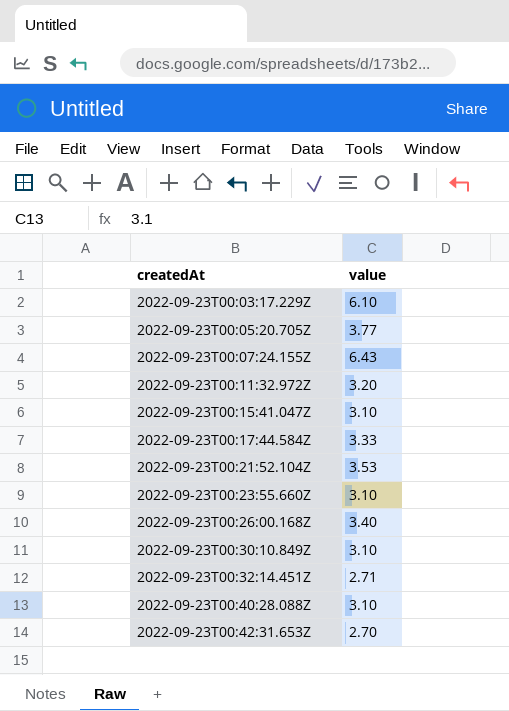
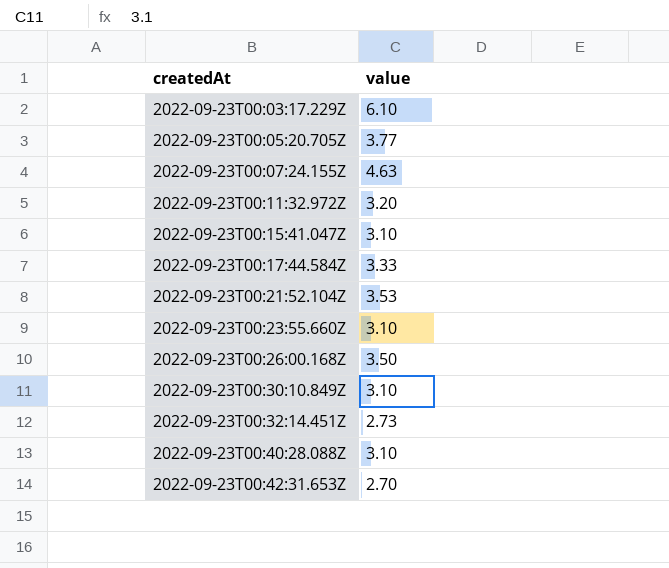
2022-09-23T00:07:24.155Z | value: 6.43 -> 4.63
2022-09-23T00:26:00.168Z | value: 3.40 -> 3.50
2022-09-23T00:32:14.451Z | value: 2.71 -> 2.73

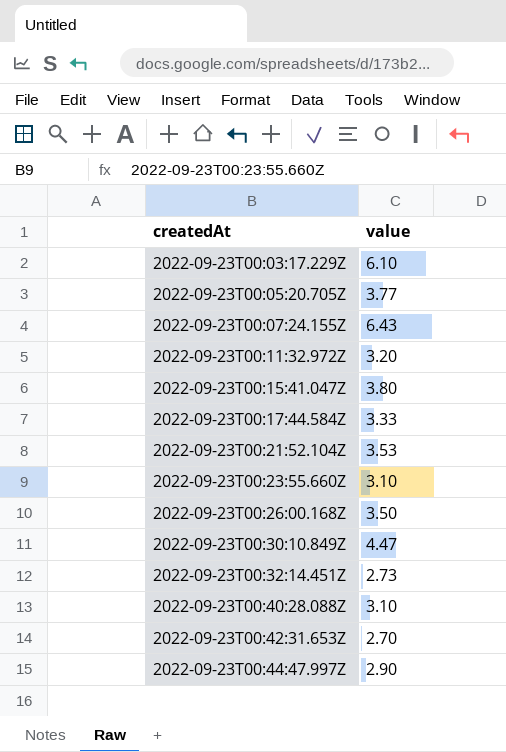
2022-09-23T00:07:24.155Z | value: 4.63 -> 6.43
2022-09-23T00:15:41.047Z | value: 3.10 -> 3.80
2022-09-23T00:30:10.849Z | value: 3.10 -> 4.47
row 2022-09-23T00:44:47.997Z: none -> 2.90

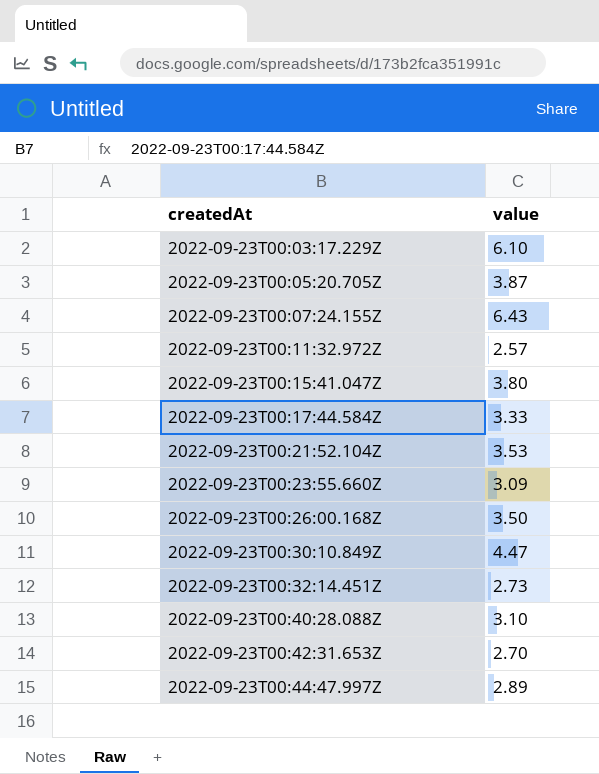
2022-09-23T00:05:20.705Z | value: 3.77 -> 3.87
2022-09-23T00:11:32.972Z | value: 3.20 -> 2.57
2022-09-23T00:23:55.660Z | value: 3.10 -> 3.09
2022-09-23T00:44:47.997Z | value: 2.90 -> 2.89

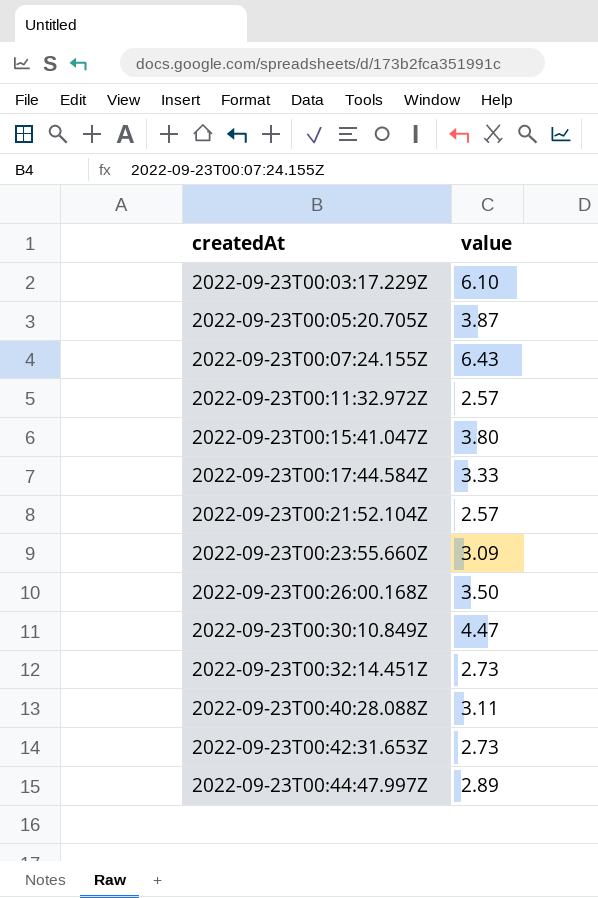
2022-09-23T00:21:52.104Z | value: 3.53 -> 2.57
2022-09-23T00:40:28.088Z | value: 3.10 -> 3.11
2022-09-23T00:42:31.653Z | value: 2.70 -> 2.73

